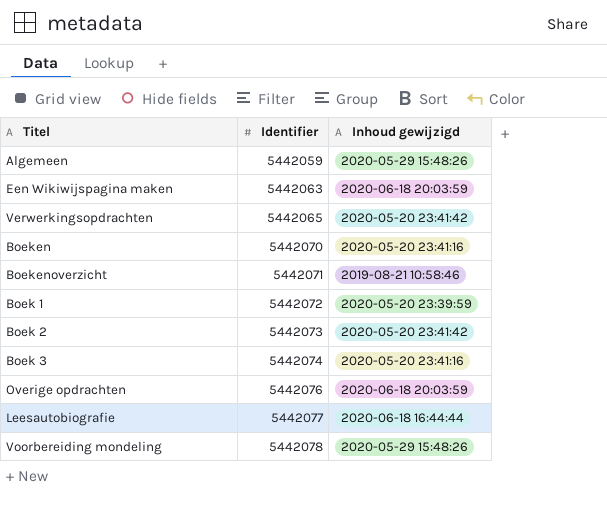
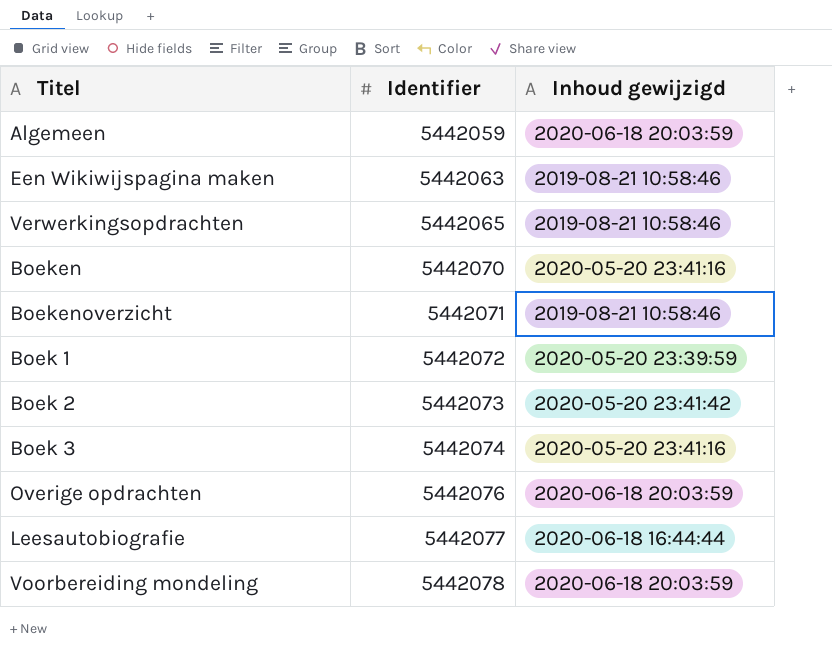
Algemeen | Inhoud gewijzigd: 2020-05-29 15:48:26 -> 2020-06-18 20:03:59
Een Wikiwijspagina maken | Inhoud gewijzigd: 2020-06-18 20:03:59 -> 2019-08-21 10:58:46
Verwerkingsopdrachten | Inhoud gewijzigd: 2020-05-20 23:41:42 -> 2019-08-21 10:58:46
Voorbereiding mondeling | Inhoud gewijzigd: 2020-05-29 15:48:26 -> 2020-06-18 20:03:59

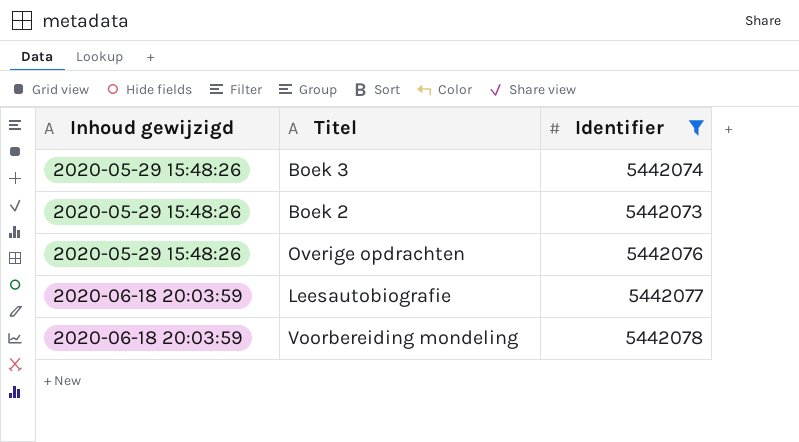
filter: none -> Identifier >= 5442073
row order: Identifier ascending -> Inhoud gewijzigd ascending
column Inhoud gewijzigd | position: 3 -> 1
Boek 3 | Inhoud gewijzigd: 2020-05-20 23:41:16 -> 2020-05-29 15:48:26
Boek 2 | Inhoud gewijzigd: 2020-05-20 23:41:42 -> 2020-05-29 15:48:26
Overige opdrachten | Inhoud gewijzigd: 2020-06-18 20:03:59 -> 2020-05-29 15:48:26
Leesautobiografie | Inhoud gewijzigd: 2020-06-18 16:44:44 -> 2020-06-18 20:03:59

